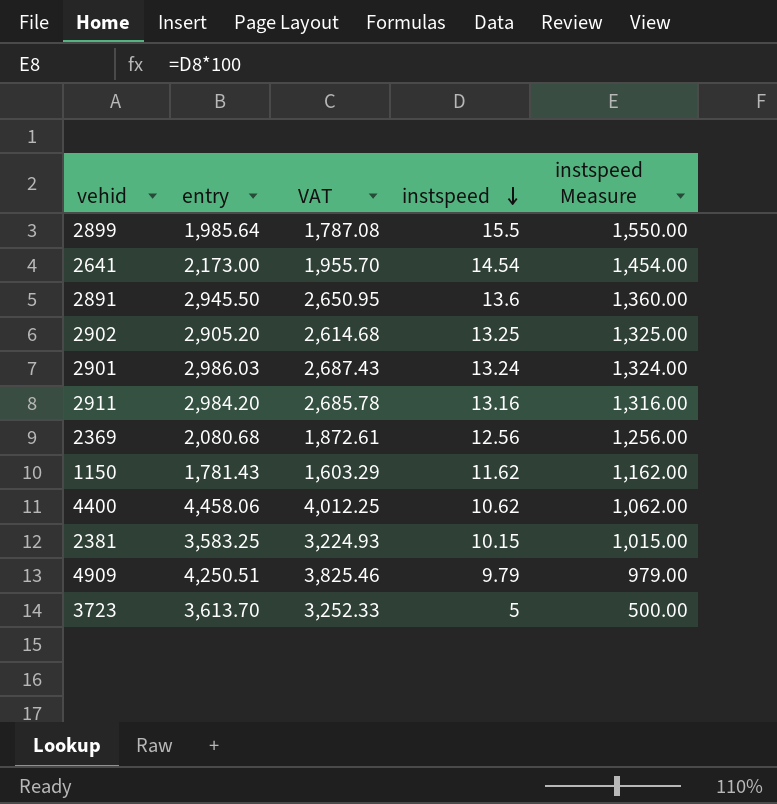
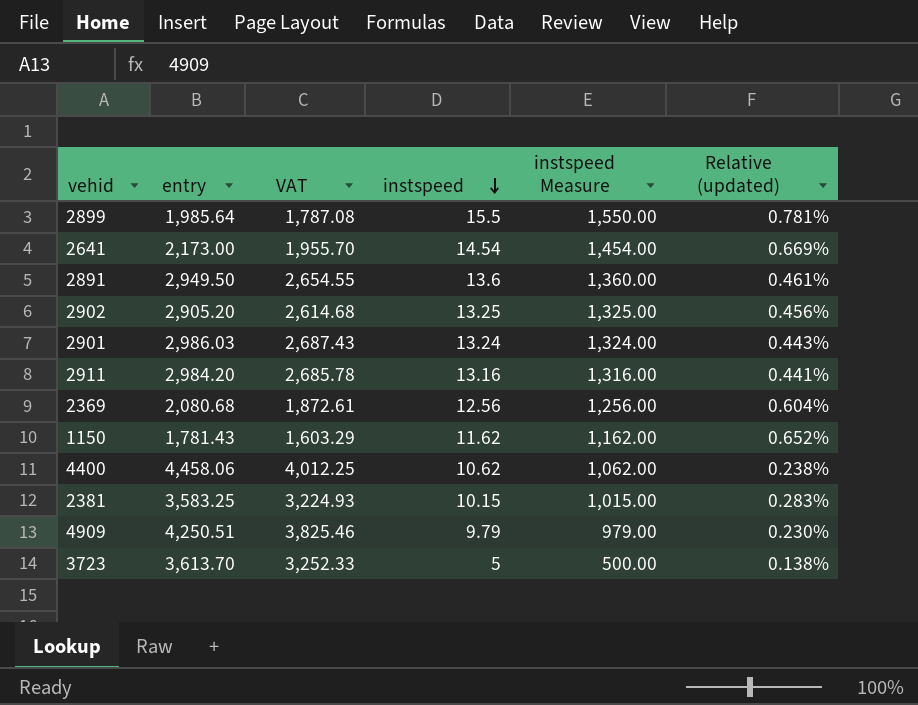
column Relative (updated) | formula: none -> [instspeed] / [entry]
2891 | entry: 2,945.50 -> 2,949.50
2891 | VAT: 2,650.95 -> 2,654.55

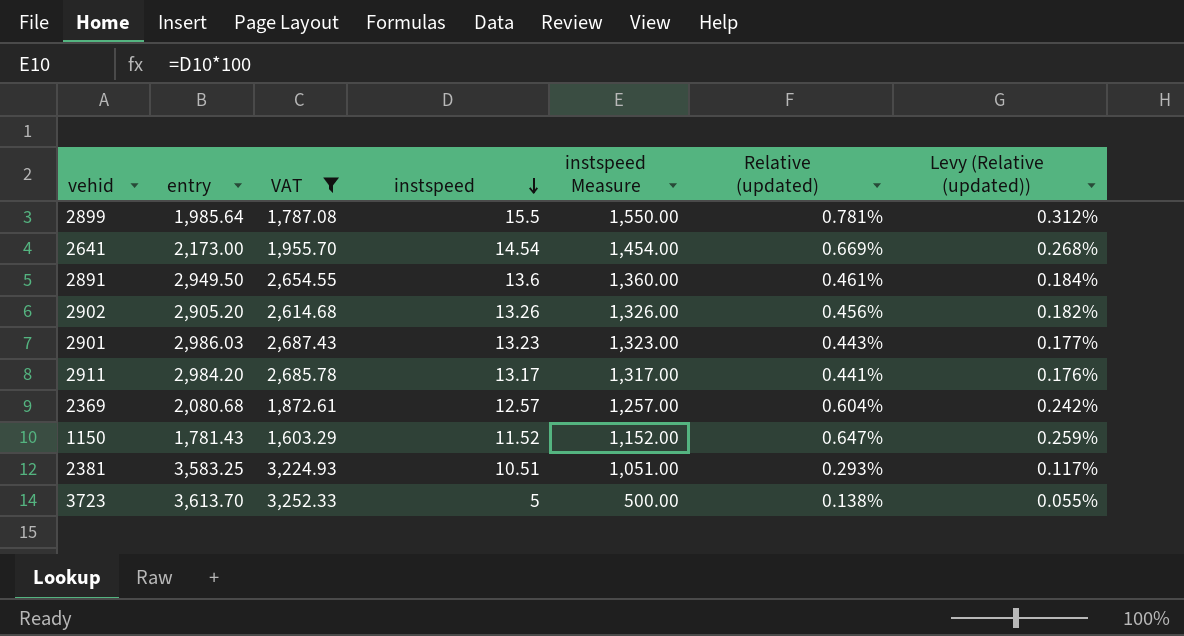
filter: none -> VAT <= 3,252.33
column Levy (Relative (updated)) | formula: none -> [Relative (updated)] * 0.4
2902 | instspeed: 13.25 -> 13.26
2902 | instspeed Measure: 1,325.00 -> 1,326.00
2901 | instspeed: 13.24 -> 13.23
2901 | instspeed Measure: 1,324.00 -> 1,323.00
2911 | instspeed: 13.16 -> 13.17
2911 | instspeed Measure: 1,316.00 -> 1,317.00
2369 | instspeed: 12.56 -> 12.57
2369 | instspeed Measure: 1,256.00 -> 1,257.00
1150 | instspeed: 11.62 -> 11.52
1150 | instspeed Measure: 1,162.00 -> 1,152.00
1150 | Relative (updated): 0.652% -> 0.647%
2381 | instspeed: 10.15 -> 10.51
2381 | instspeed Measure: 1,015.00 -> 1,051.00
2381 | Relative (updated): 0.283% -> 0.293%

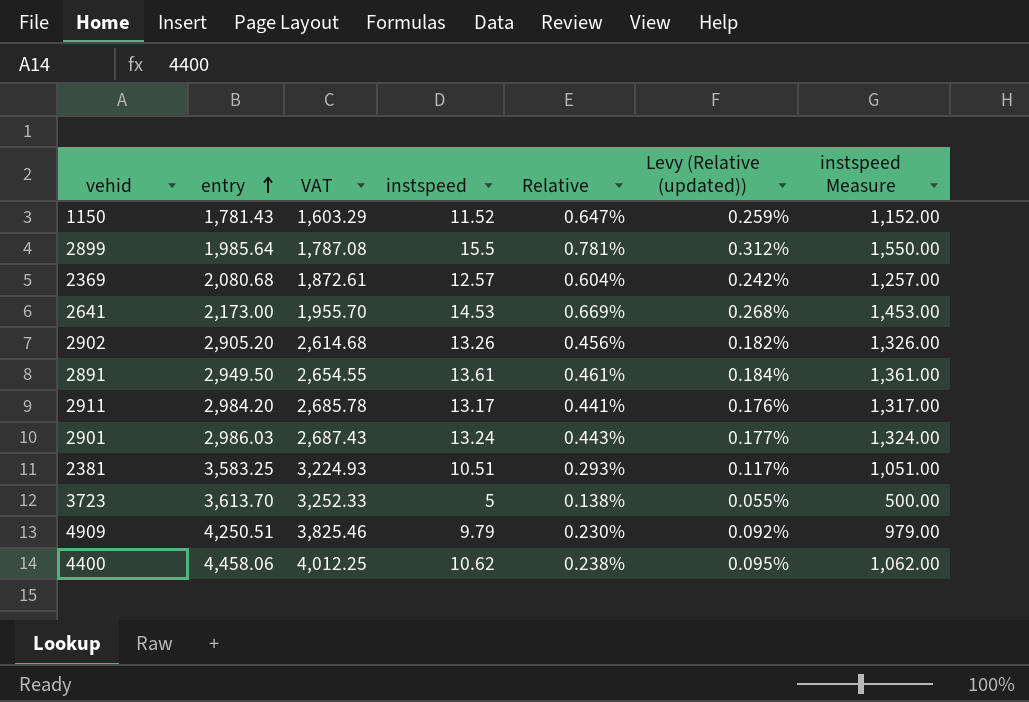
filter: VAT <= 3,252.33 -> none
row order: instspeed descending -> entry ascending
column name: Relative (updated) -> Relative
column instspeed Measure | position: 5 -> 7
2641 | instspeed: 14.54 -> 14.53
2641 | instspeed Measure: 1,454.00 -> 1,453.00
2891 | instspeed: 13.6 -> 13.61
2891 | instspeed Measure: 1,360.00 -> 1,361.00
2901 | instspeed: 13.23 -> 13.24
2901 | instspeed Measure: 1,323.00 -> 1,324.00

